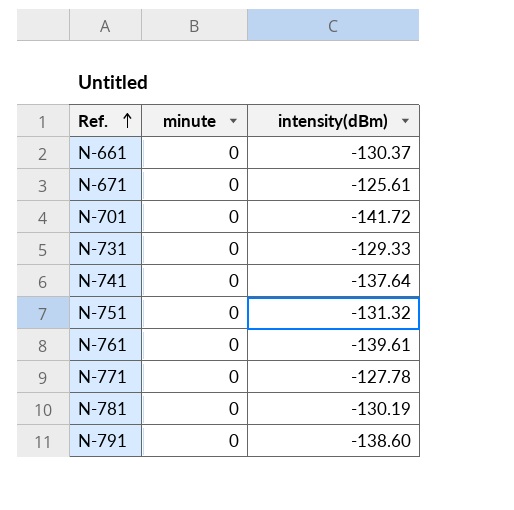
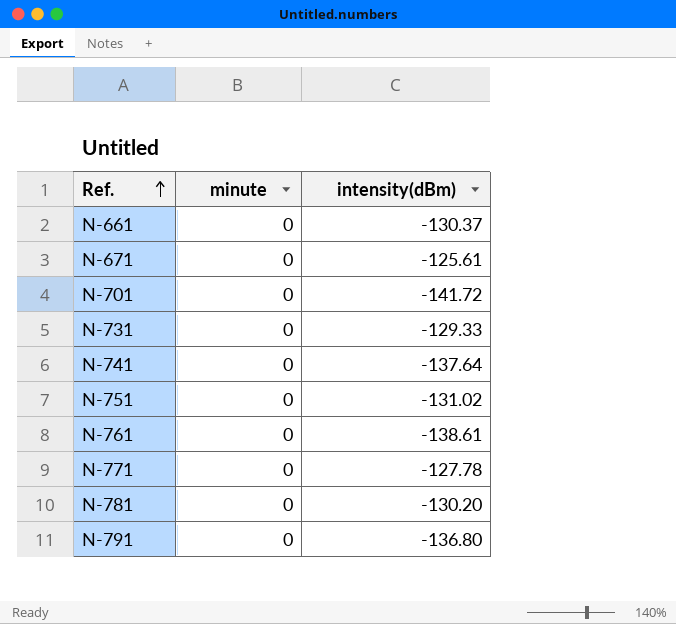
N-751 | intensity(dBm): -131.32 -> -131.02
N-761 | intensity(dBm): -139.61 -> -138.61
N-781 | intensity(dBm): -130.19 -> -130.20
N-791 | intensity(dBm): -138.60 -> -136.80

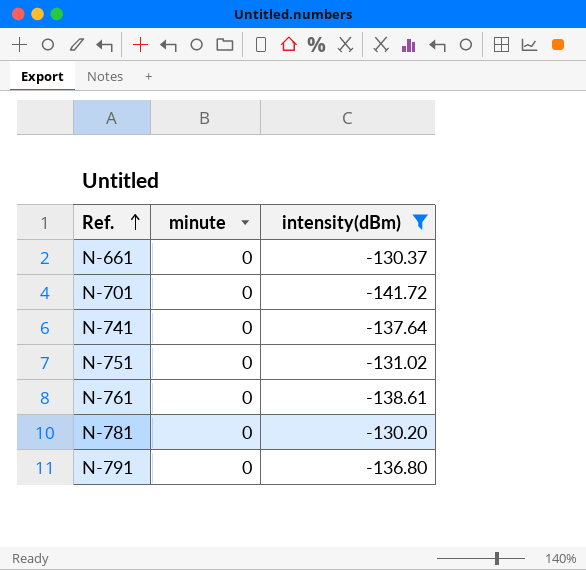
filter: none -> intensity(dBm) <= -130.20

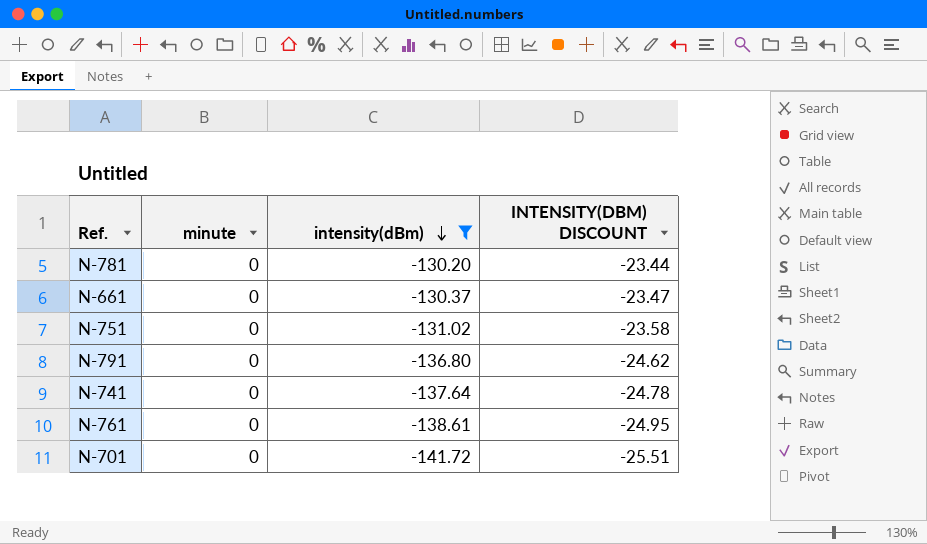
row order: Ref. ascending -> intensity(dBm) descending
column INTENSITY(DBM) DISCOUNT | formula: none -> [intensity(dBm)] * 0.18

